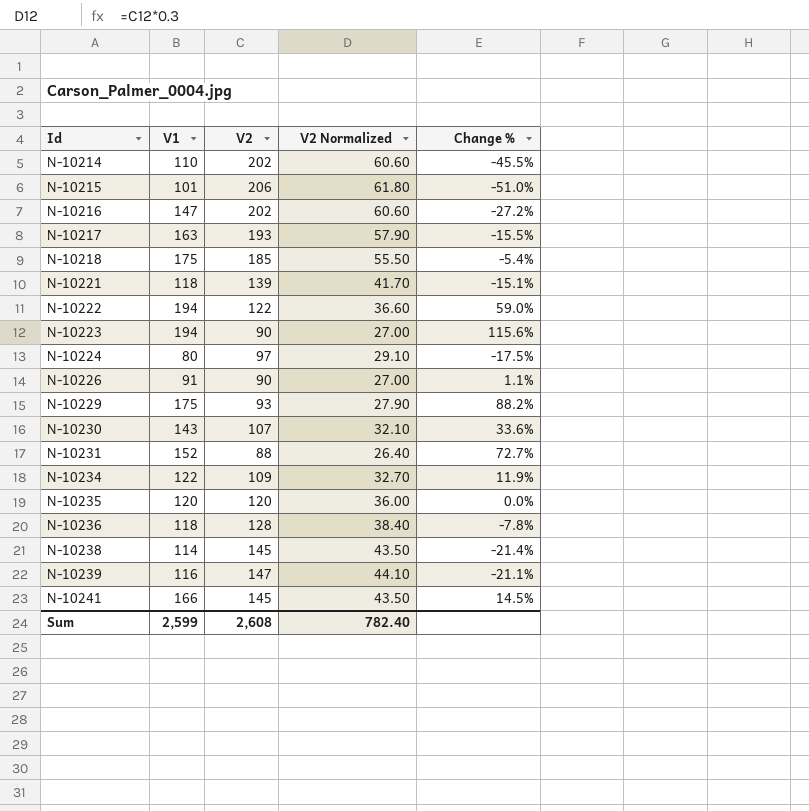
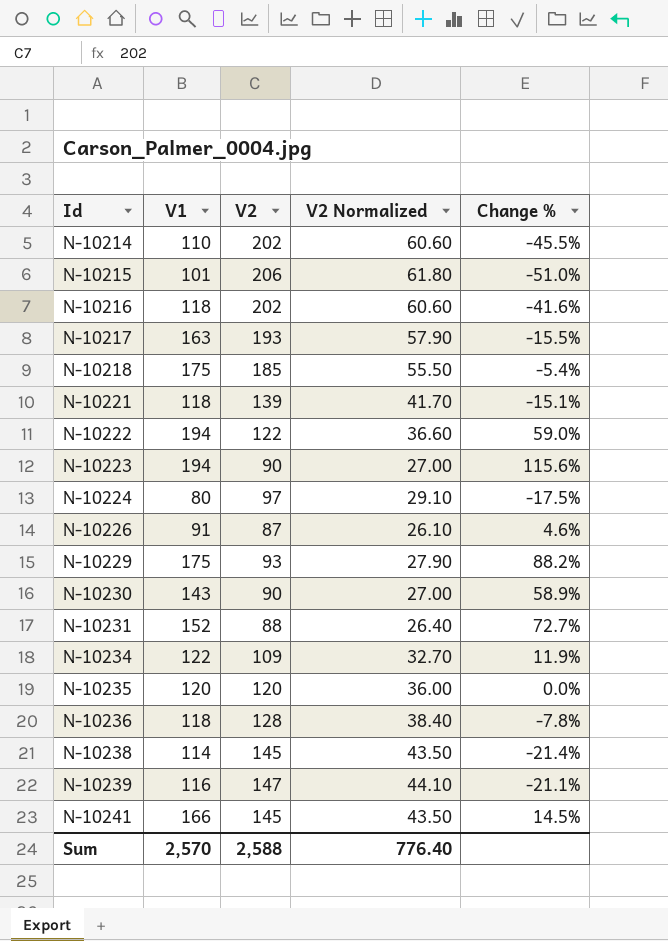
N-10216 | V1: 147 -> 118
N-10216 | Change %: -27.2% -> -41.6%
N-10226 | V2: 90 -> 87
N-10226 | V2 Normalized: 27.00 -> 26.10
N-10226 | Change %: 1.1% -> 4.6%
N-10230 | V2: 107 -> 90
N-10230 | V2 Normalized: 32.10 -> 27.00
N-10230 | Change %: 33.6% -> 58.9%
Sum | V1: 2,599 -> 2,570
Sum | V2: 2,608 -> 2,588
Sum | V2 Normalized: 782.40 -> 776.40

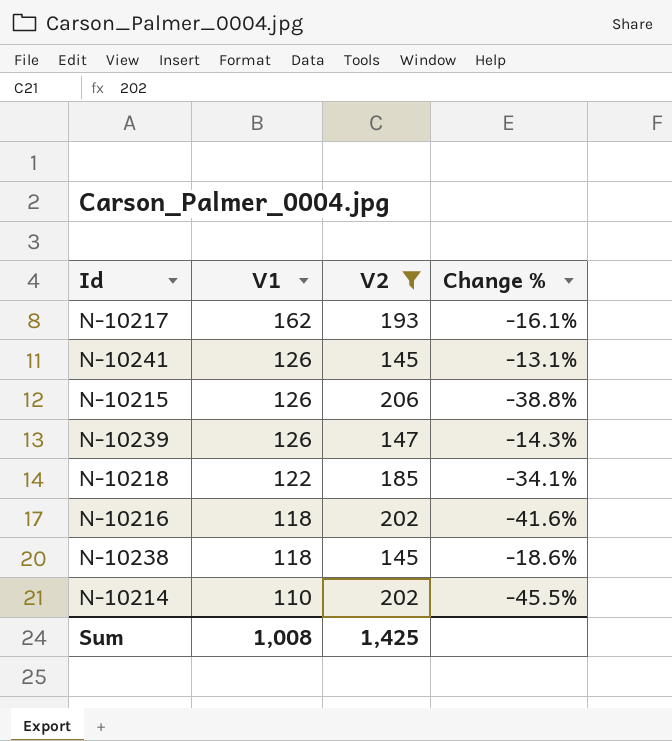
filter: none -> V2 >= 145
row order: Id ascending -> V1 descending
column V2 Normalized | formula: [V2] * 0.3 -> none
N-10217 | V1: 163 -> 162
N-10217 | Change %: -15.5% -> -16.1%
N-10241 | V1: 166 -> 126
N-10241 | Change %: 14.5% -> -13.1%
N-10215 | V1: 101 -> 126
N-10215 | Change %: -51.0% -> -38.8%
N-10239 | V1: 116 -> 126
N-10239 | Change %: -21.1% -> -14.3%
N-10218 | V1: 175 -> 122
N-10218 | Change %: -5.4% -> -34.1%
N-10238 | V1: 114 -> 118
N-10238 | Change %: -21.4% -> -18.6%
Sum | V1: 2,570 -> 1,008
Sum | V2: 2,588 -> 1,425

